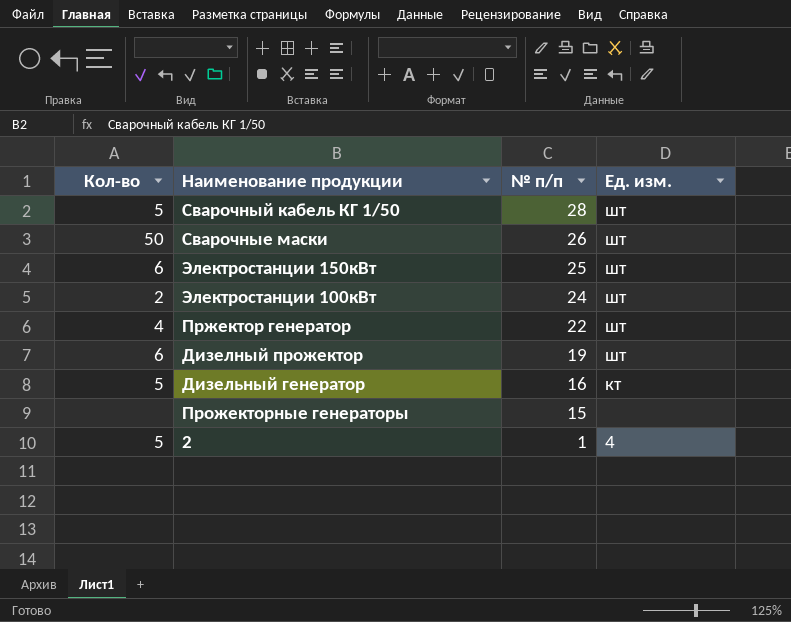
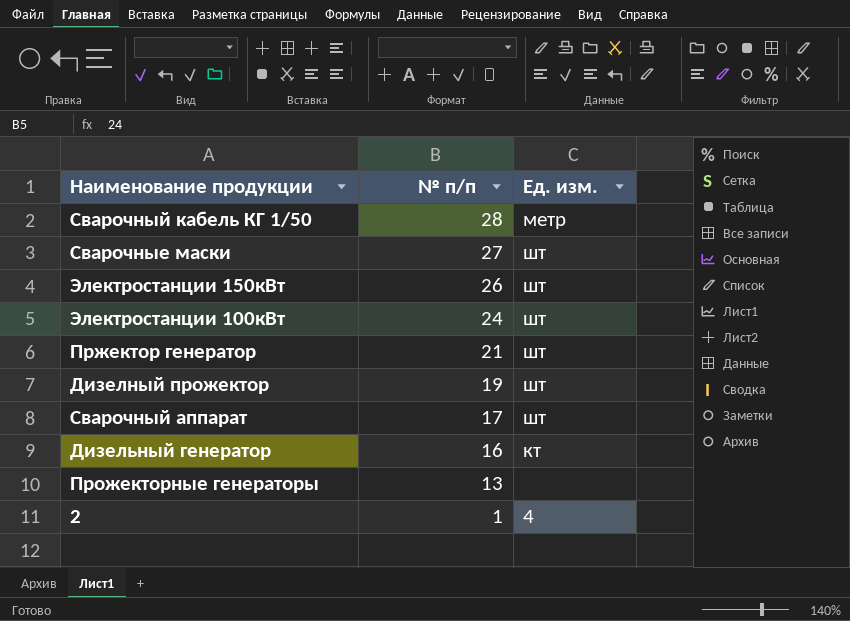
column Кол-во | position: 1 -> none
Сварочный кабель КГ 1/50 | Ед. изм.: шт -> метр
Сварочные маски | № п/п: 26 -> 27
Электростанции 150кВт | № п/п: 25 -> 26
Пржектор генератор | № п/п: 22 -> 21
row Сварочный аппарат: none -> 17 | шт
Прожекторные генераторы | № п/п: 15 -> 13

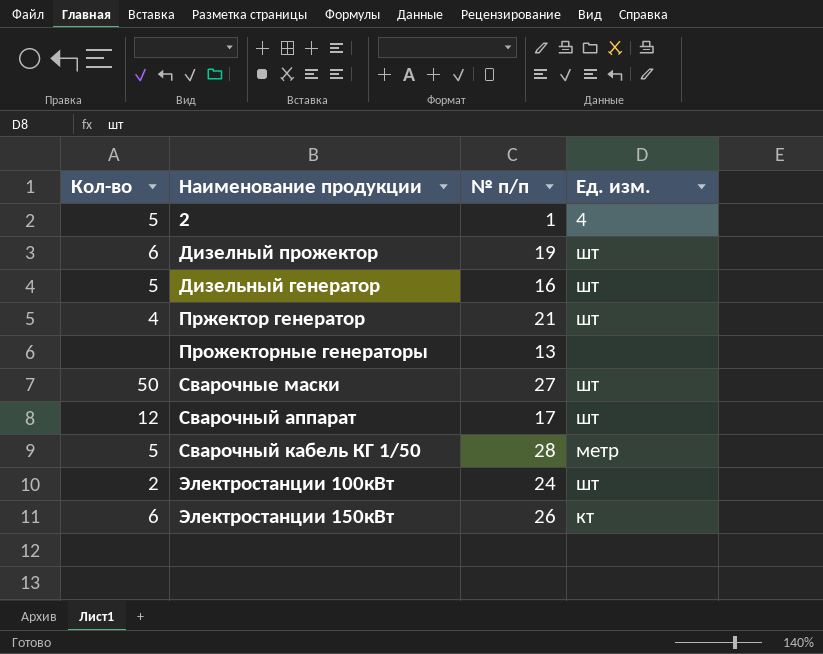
row order: № п/п descending -> Наименование продукции ascending
column Кол-во | position: none -> 1
Дизельный генератор | Ед. изм.: кт -> шт
Электростанции 150кВт | Ед. изм.: шт -> кт

